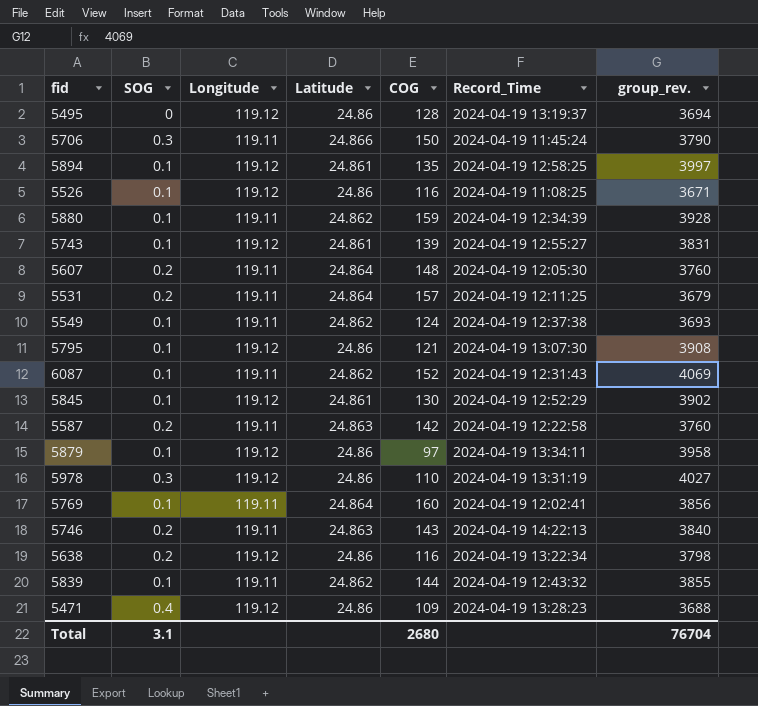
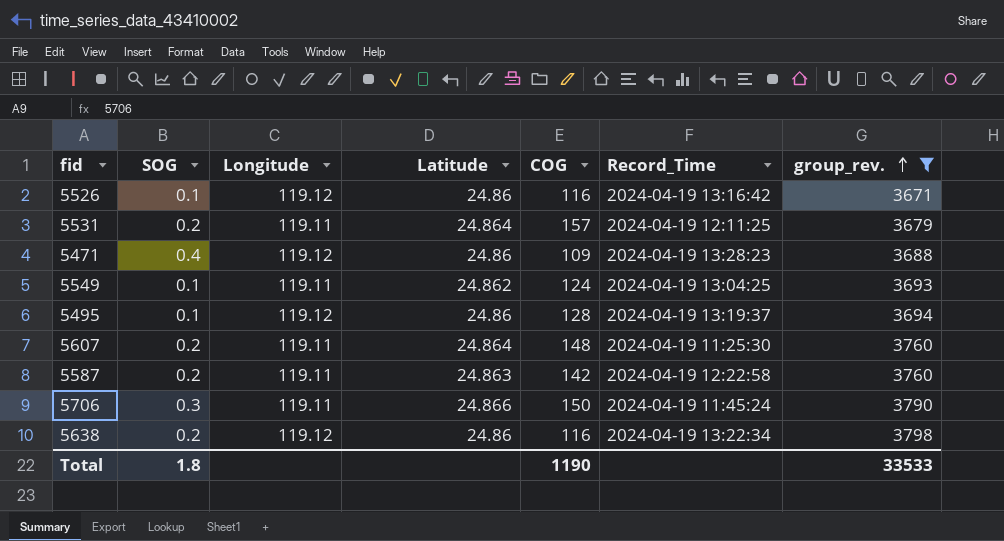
filter: none -> group_rev. <= 3798
row order: none -> group_rev. ascending
5526 | Record_Time: 2024-04-19 11:08:25 -> 2024-04-19 13:16:42
5549 | Record_Time: 2024-04-19 12:37:38 -> 2024-04-19 13:04:25
5495 | SOG: 0 -> 0.1
5607 | Record_Time: 2024-04-19 12:05:30 -> 2024-04-19 11:25:30
Total | SOG: 3.1 -> 1.8
Total | COG: 2680 -> 1190
Total | group_rev.: 76704 -> 33533

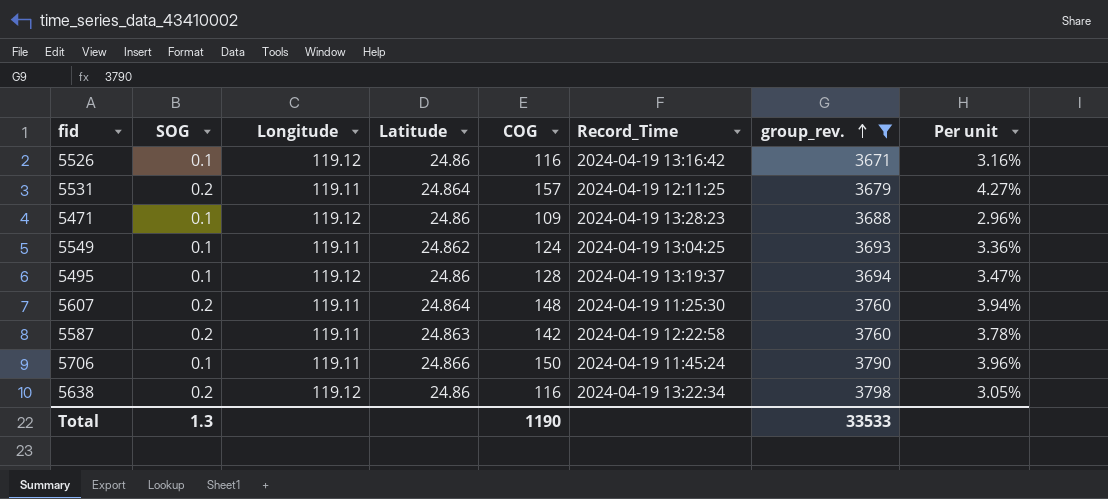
column Per unit | formula: none -> [COG] / [group_rev.]
5471 | SOG: 0.4 -> 0.1
5706 | SOG: 0.3 -> 0.1
Total | SOG: 1.8 -> 1.3

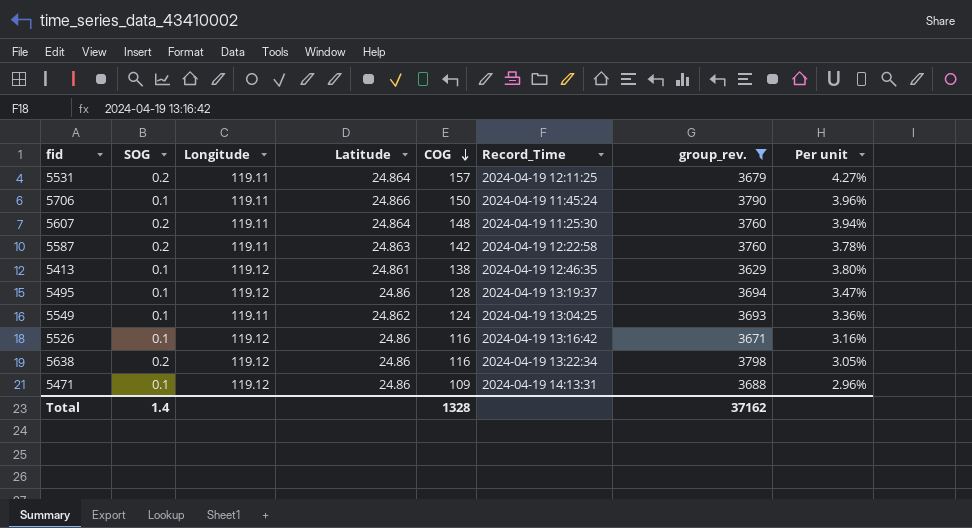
row order: group_rev. ascending -> COG descending
row 5413: none -> 0.1 | 119.12 | 24.861 | 138 | 2024-04-19 12:46:35 | 3629 | 3.80%
5471 | Record_Time: 2024-04-19 13:28:23 -> 2024-04-19 14:13:31
Total | SOG: 1.3 -> 1.4
Total | COG: 1190 -> 1328
Total | group_rev.: 33533 -> 37162

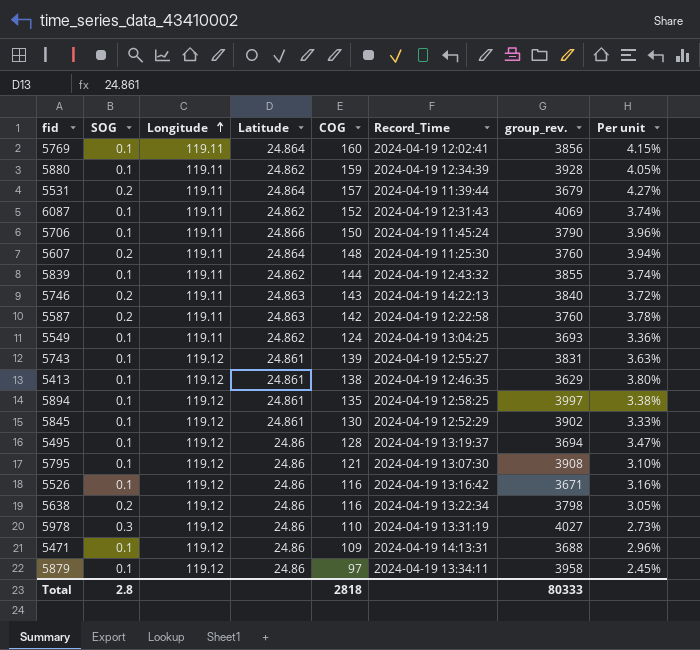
filter: group_rev. <= 3798 -> none
row order: COG descending -> Longitude ascending
5531 | Record_Time: 2024-04-19 12:11:25 -> 2024-04-19 11:39:44
Total | SOG: 1.4 -> 2.8
Total | COG: 1328 -> 2818
Total | group_rev.: 37162 -> 80333

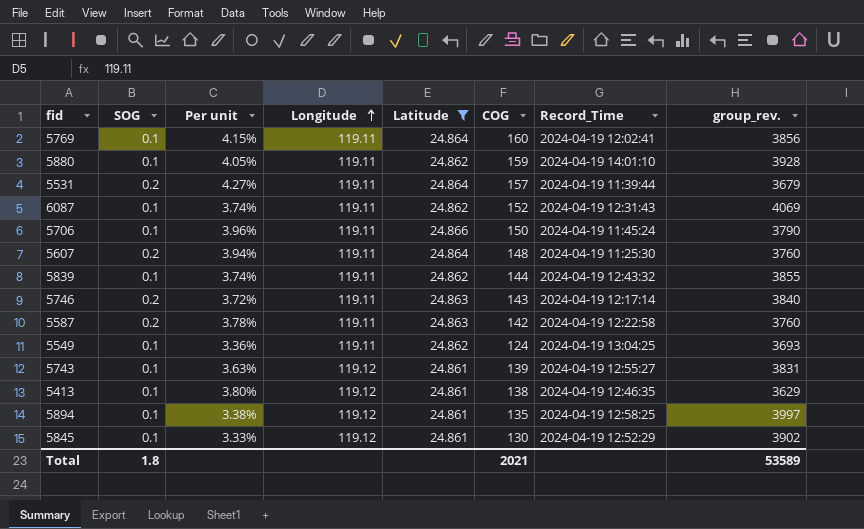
filter: none -> Latitude != 24.86
column Per unit | position: 8 -> 3
5880 | Record_Time: 2024-04-19 12:34:39 -> 2024-04-19 14:01:10
5746 | Record_Time: 2024-04-19 14:22:13 -> 2024-04-19 12:17:14
Total | SOG: 2.8 -> 1.8
Total | COG: 2818 -> 2021
Total | group_rev.: 80333 -> 53589

